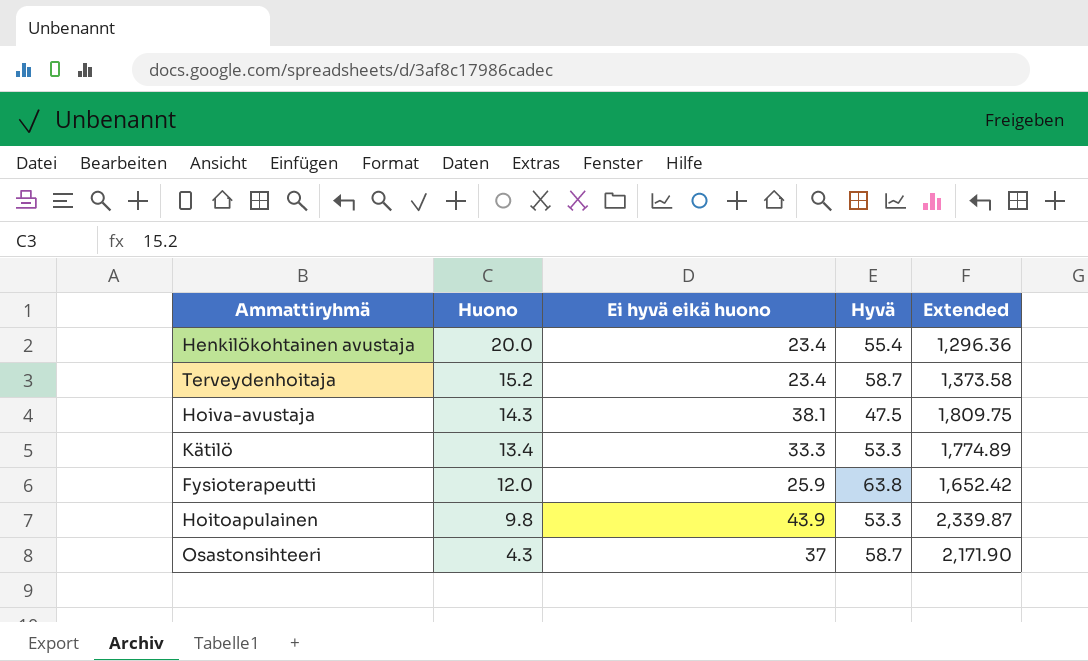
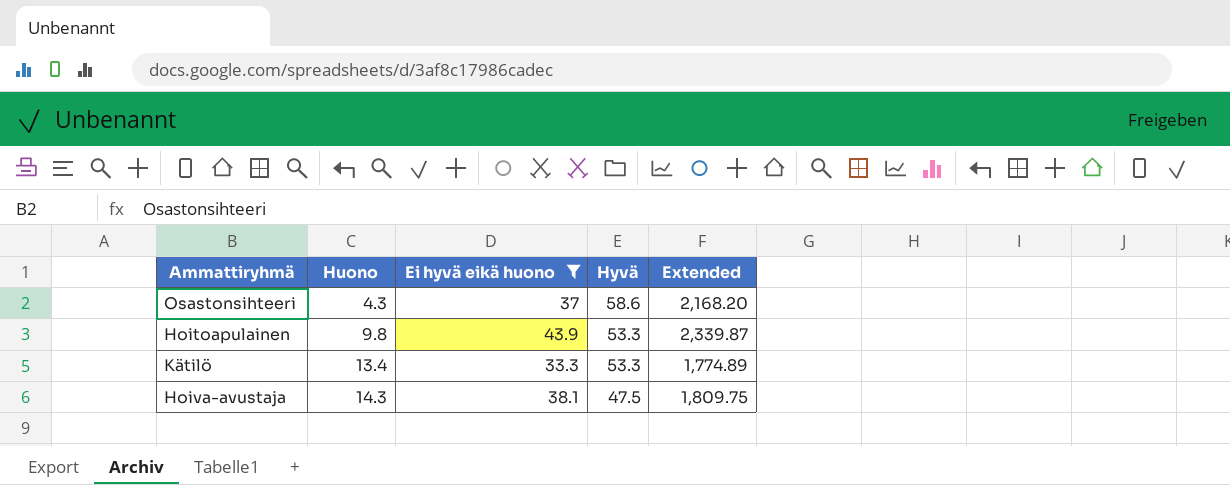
filter: none -> Ei hyvä eikä huono >= 33.3
row order: Huono descending -> Huono ascending
Osastonsihteeri | Hyvä: 58.7 -> 58.6
Osastonsihteeri | Extended: 2,171.90 -> 2,168.20

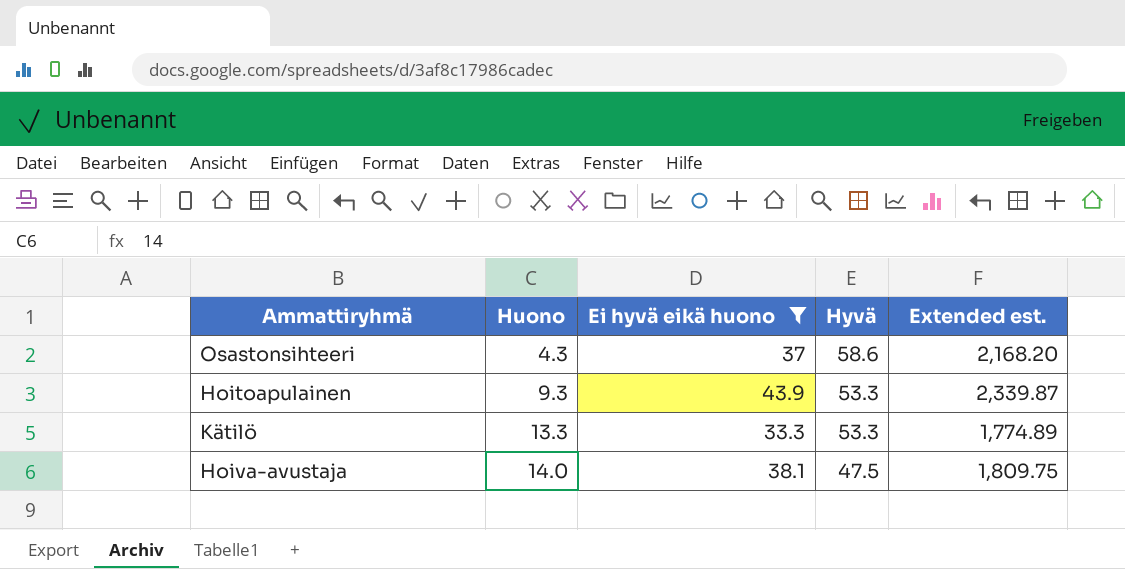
column name: Extended -> Extended est.
Hoitoapulainen | Huono: 9.8 -> 9.3
Kätilö | Huono: 13.4 -> 13.3
Hoiva-avustaja | Huono: 14.3 -> 14.0

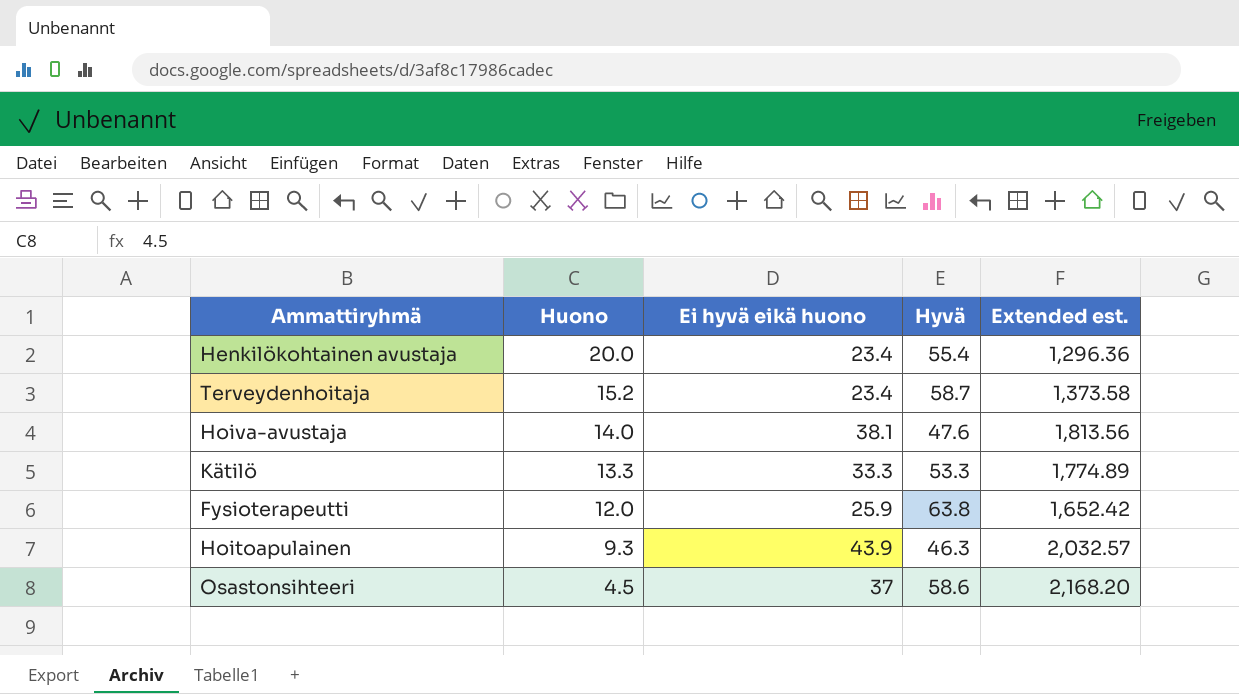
filter: Ei hyvä eikä huono >= 33.3 -> none
row order: Huono ascending -> Huono descending
Hoiva-avustaja | Hyvä: 47.5 -> 47.6
Hoiva-avustaja | Extended est.: 1,809.75 -> 1,813.56
Hoitoapulainen | Hyvä: 53.3 -> 46.3
Hoitoapulainen | Extended est.: 2,339.87 -> 2,032.57
Osastonsihteeri | Huono: 4.3 -> 4.5

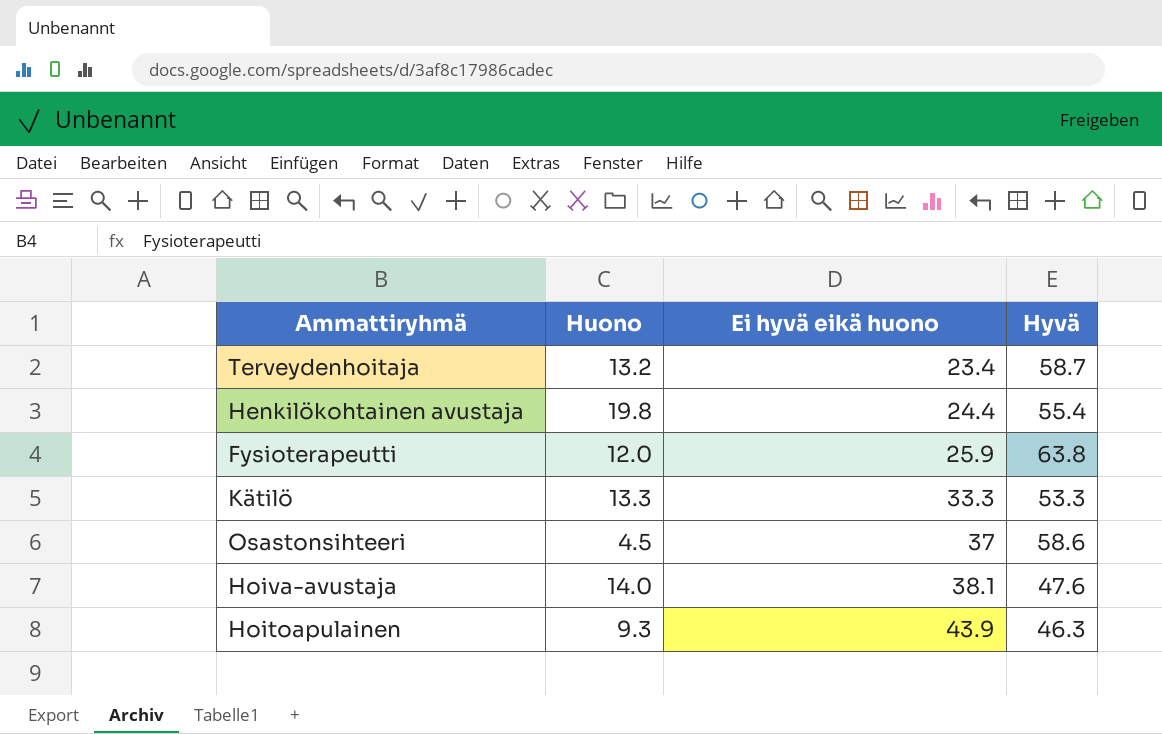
row order: Huono descending -> Ei hyvä eikä huono ascending
column Extended est. | formula: [Ei hyvä eikä huono] * [Hyvä] -> none
Terveydenhoitaja | Huono: 15.2 -> 13.2
Henkilökohtainen avustaja | Huono: 20.0 -> 19.8
Henkilökohtainen avustaja | Ei hyvä eikä huono: 23.4 -> 24.4

